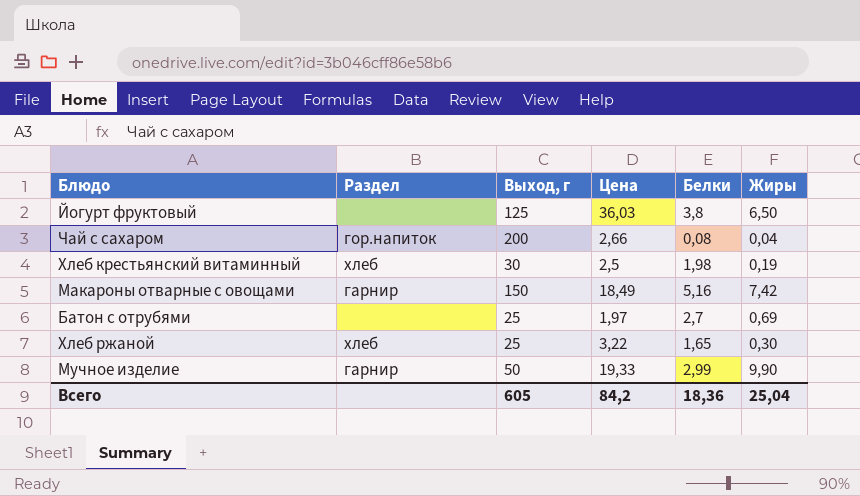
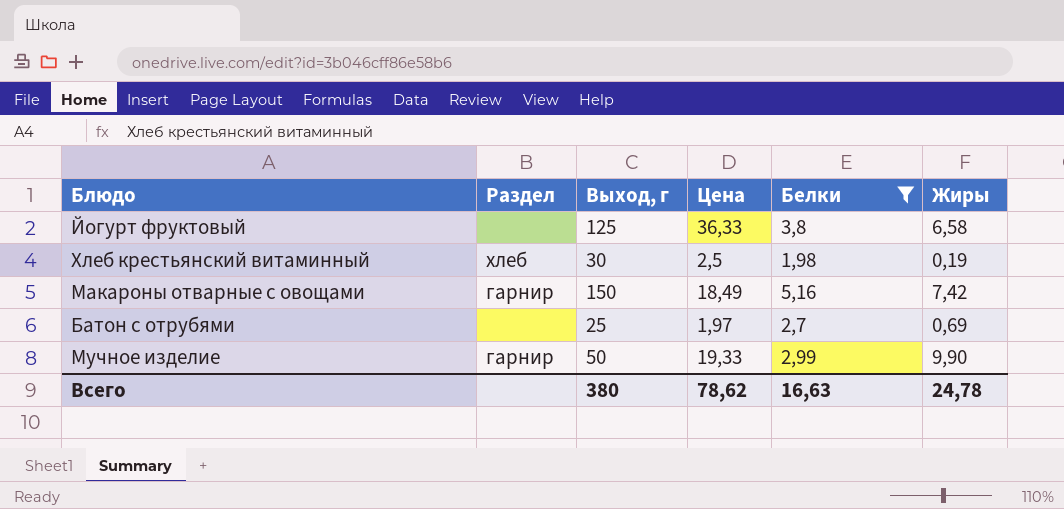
filter: none -> Белки >= 1,98
Йогурт фруктовый | Цена: 36,03 -> 36,33
Йогурт фруктовый | Жиры: 6,50 -> 6,58
Всего | Выход, г: 605 -> 380
Всего | Цена: 84,2 -> 78,62
Всего | Белки: 18,36 -> 16,63
Всего | Жиры: 25,04 -> 24,78

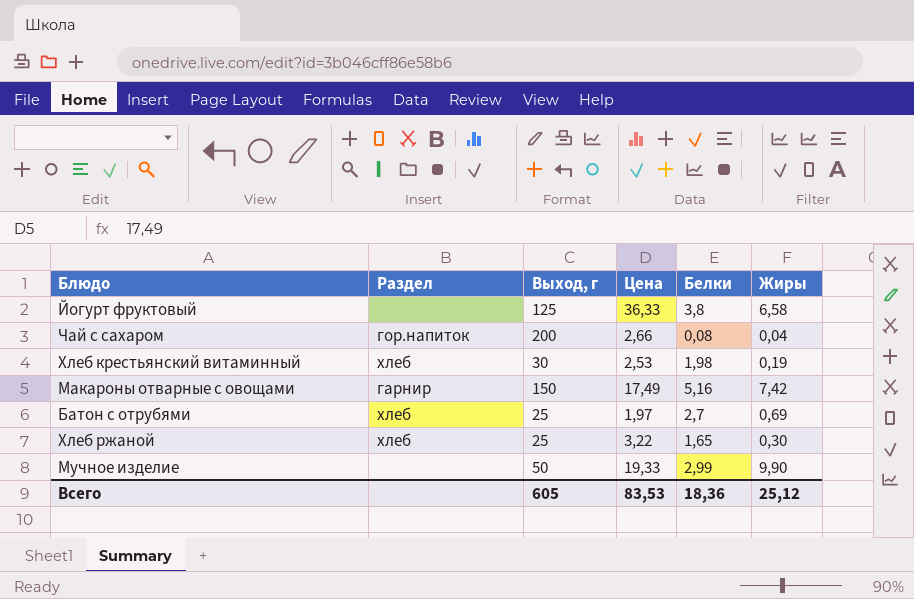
filter: Белки >= 1,98 -> none
Хлеб крестьянский витаминный | Цена: 2,5 -> 2,53
Макароны отварные с овощами | Цена: 18,49 -> 17,49
Батон с отрубями | Раздел: none -> хлеб
Мучное изделие | Раздел: гарнир -> none
Всего | Выход, г: 380 -> 605
Всего | Цена: 78,62 -> 83,53
Всего | Белки: 16,63 -> 18,36
Всего | Жиры: 24,78 -> 25,12

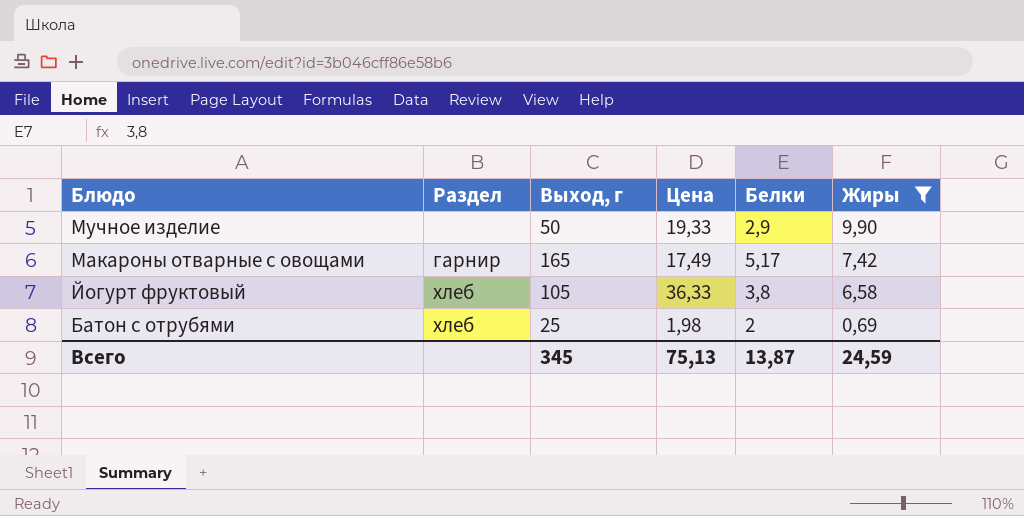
filter: none -> Жиры >= 0,69
row order: none -> Блюдо descending
Мучное изделие | Белки: 2,99 -> 2,9
Макароны отварные с овощами | Выход, г: 150 -> 165
Макароны отварные с овощами | Белки: 5,16 -> 5,17
Йогурт фруктовый | Раздел: none -> хлеб
Йогурт фруктовый | Выход, г: 125 -> 105
Батон с отрубями | Цена: 1,97 -> 1,98
Батон с отрубями | Белки: 2,7 -> 2
Всего | Выход, г: 605 -> 345
Всего | Цена: 83,53 -> 75,13
Всего | Белки: 18,36 -> 13,87
Всего | Жиры: 25,12 -> 24,59

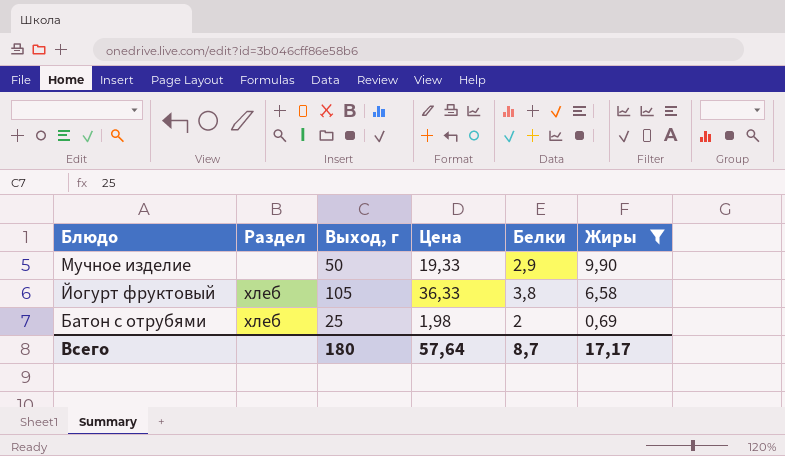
row Макароны отварные с овощами: гарнир | 165 | 17,49 | 5,17 | 7,42 -> none
Всего | Выход, г: 345 -> 180
Всего | Цена: 75,13 -> 57,64
Всего | Белки: 13,87 -> 8,7
Всего | Жиры: 24,59 -> 17,17

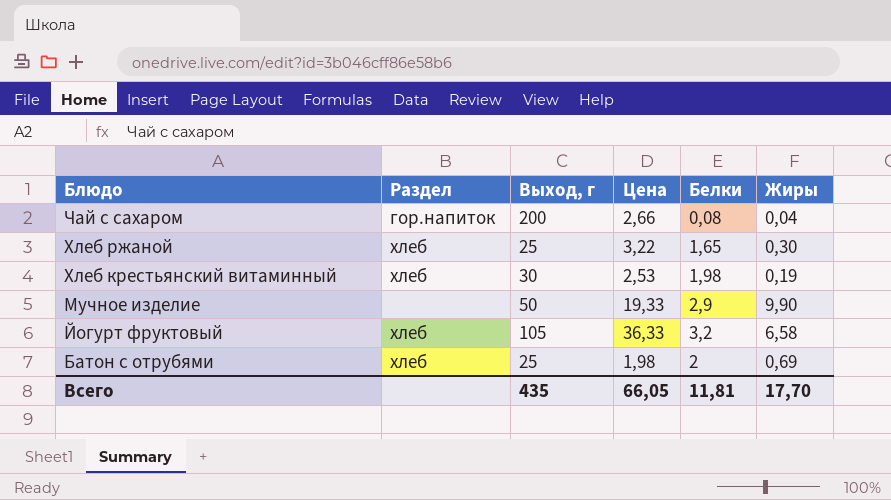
filter: Жиры >= 0,69 -> none
Йогурт фруктовый | Белки: 3,8 -> 3,2
Всего | Выход, г: 180 -> 435
Всего | Цена: 57,64 -> 66,05
Всего | Белки: 8,7 -> 11,81
Всего | Жиры: 17,17 -> 17,70

